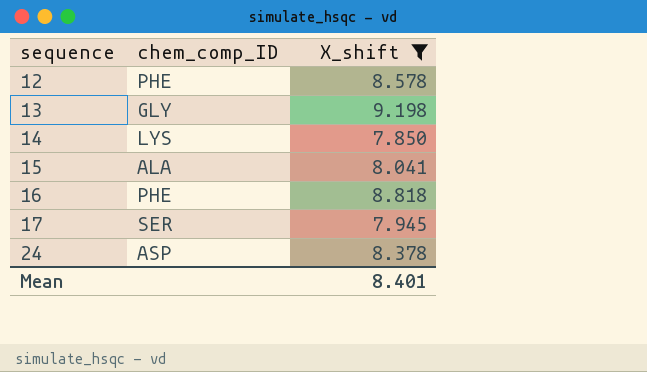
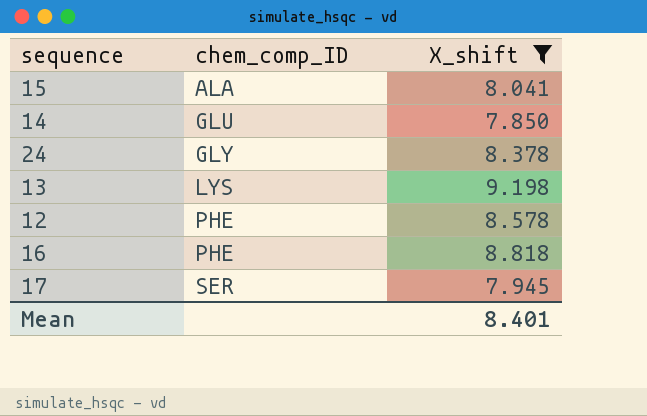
row order: sequence ascending -> chem_comp_ID ascending
14 | chem_comp_ID: LYS -> GLU
24 | chem_comp_ID: ASP -> GLY
13 | chem_comp_ID: GLY -> LYS

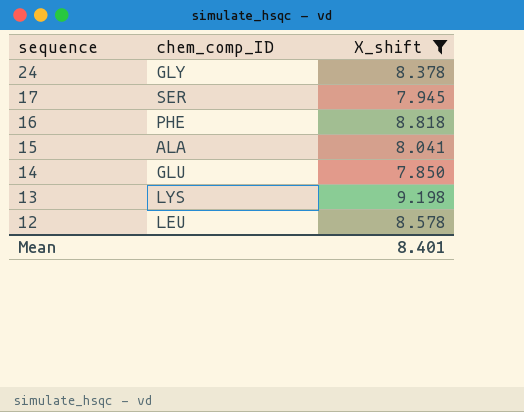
row order: chem_comp_ID ascending -> sequence descending
12 | chem_comp_ID: PHE -> LEU

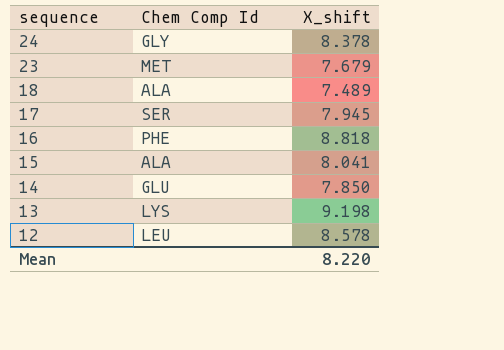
filter: X_shift >= 7.850 -> none
column name: chem_comp_ID -> Chem Comp Id
Mean | X_shift: 8.401 -> 8.220

